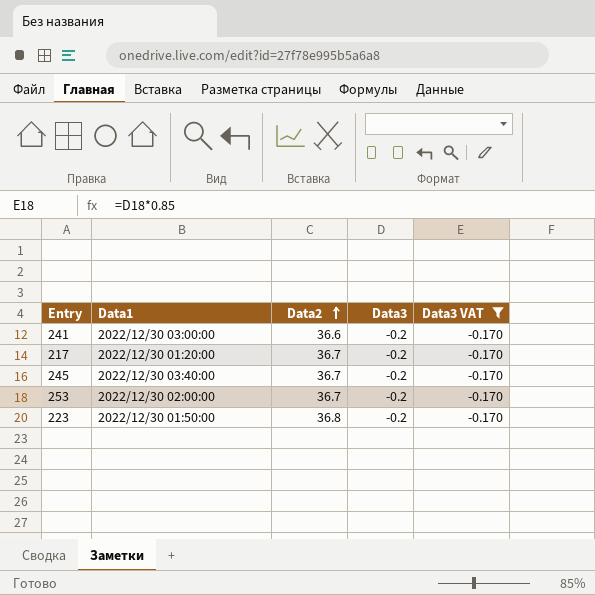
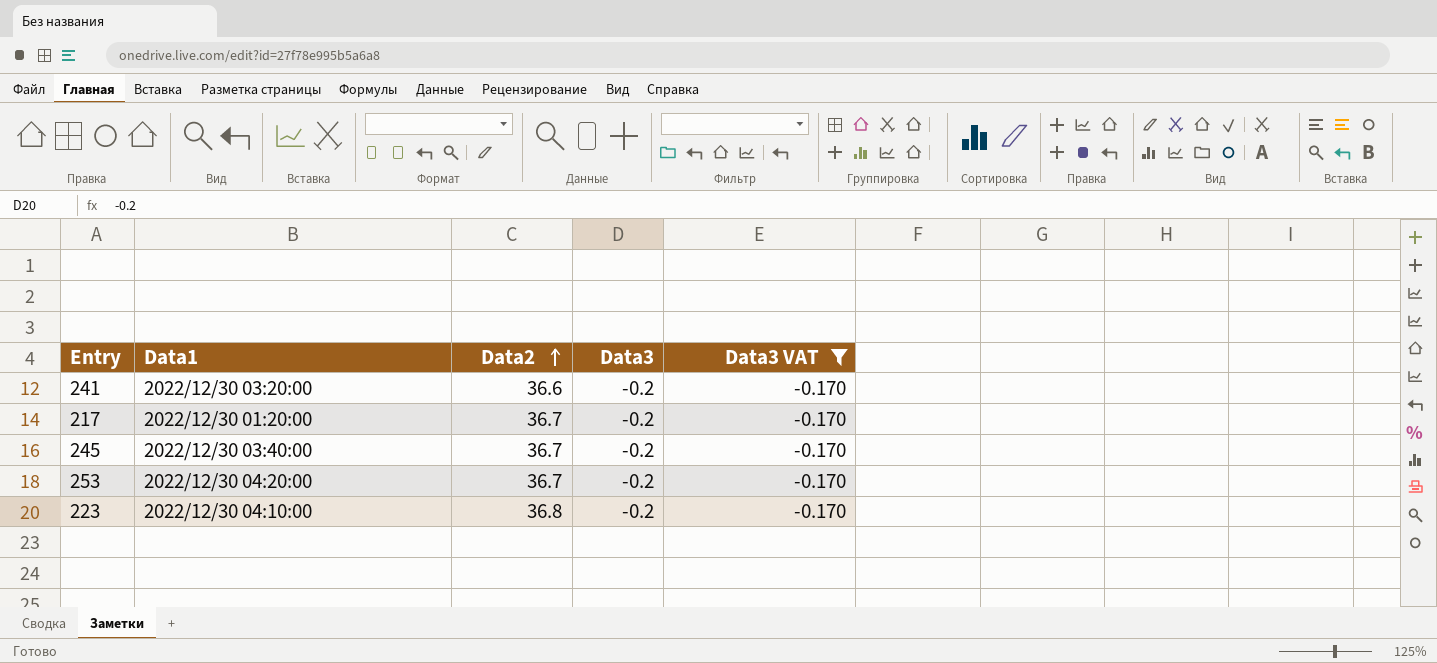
241 | Data1: 2022/12/30 03:00:00 -> 2022/12/30 03:20:00
253 | Data1: 2022/12/30 02:00:00 -> 2022/12/30 04:20:00
223 | Data1: 2022/12/30 01:50:00 -> 2022/12/30 04:10:00

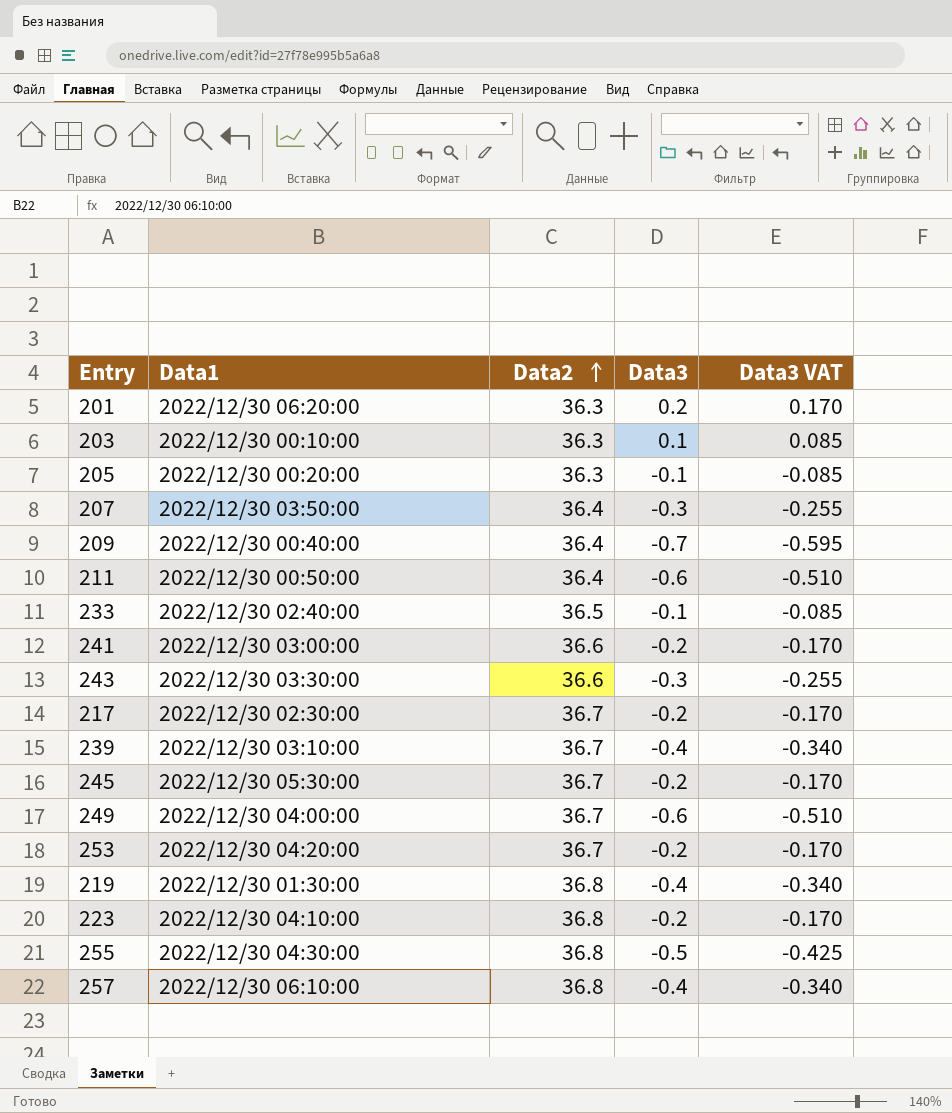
filter: Data3 VAT = -0.170 -> none
241 | Data1: 2022/12/30 03:20:00 -> 2022/12/30 03:00:00
217 | Data1: 2022/12/30 01:20:00 -> 2022/12/30 02:30:00
245 | Data1: 2022/12/30 03:40:00 -> 2022/12/30 05:30:00

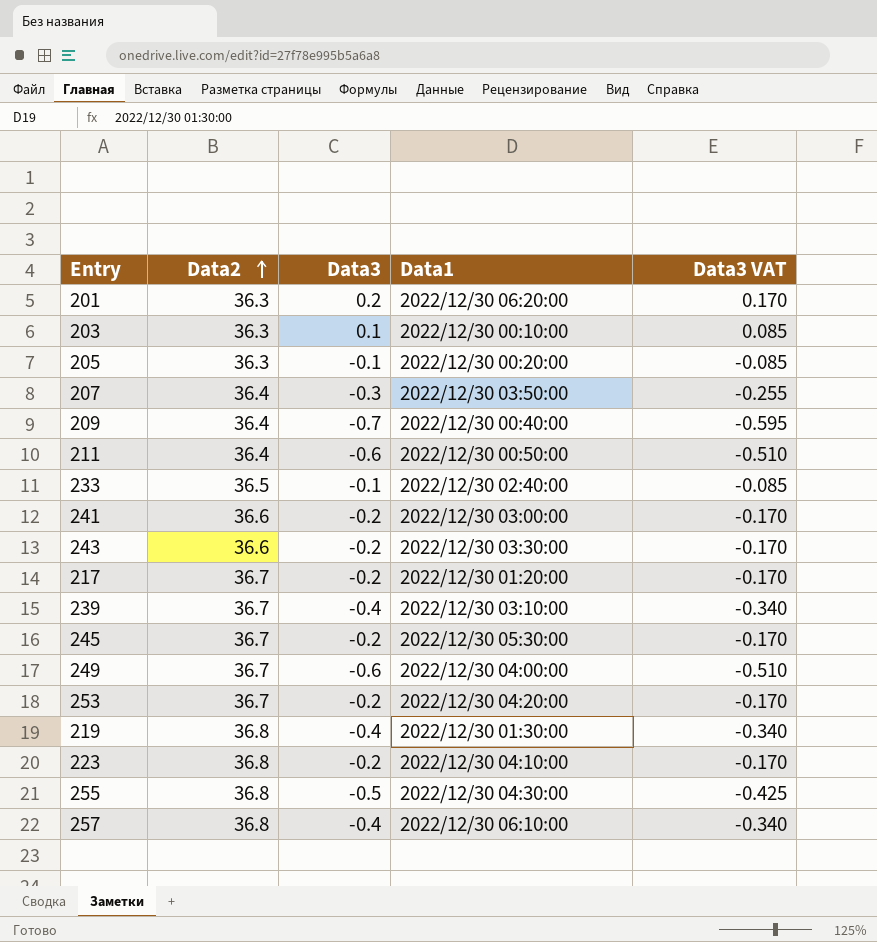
column Data1 | position: 2 -> 4
243 | Data3: -0.3 -> -0.2
243 | Data3 VAT: -0.255 -> -0.170
217 | Data1: 2022/12/30 02:30:00 -> 2022/12/30 01:20:00

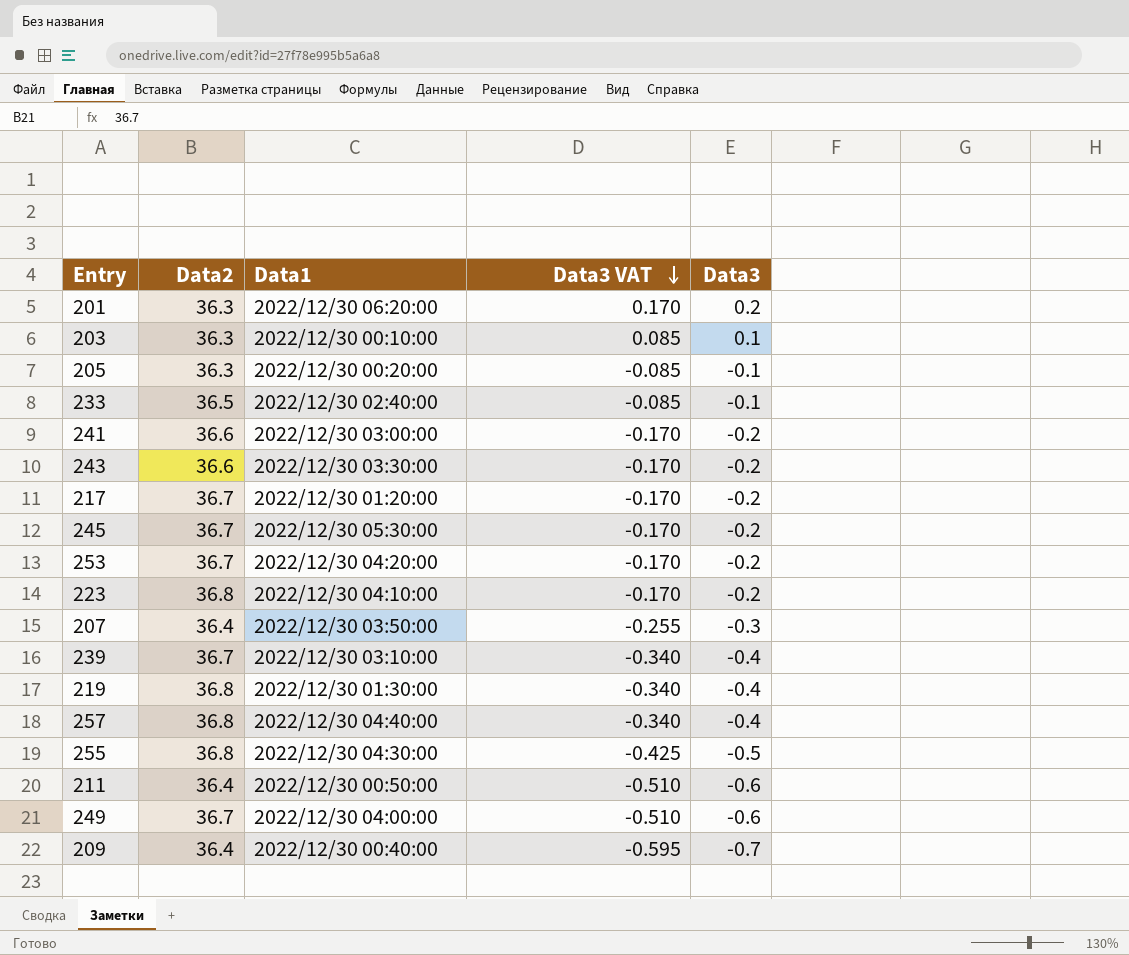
row order: Data2 ascending -> Data3 VAT descending
column Data3 | position: 3 -> 5
257 | Data1: 2022/12/30 06:10:00 -> 2022/12/30 04:40:00

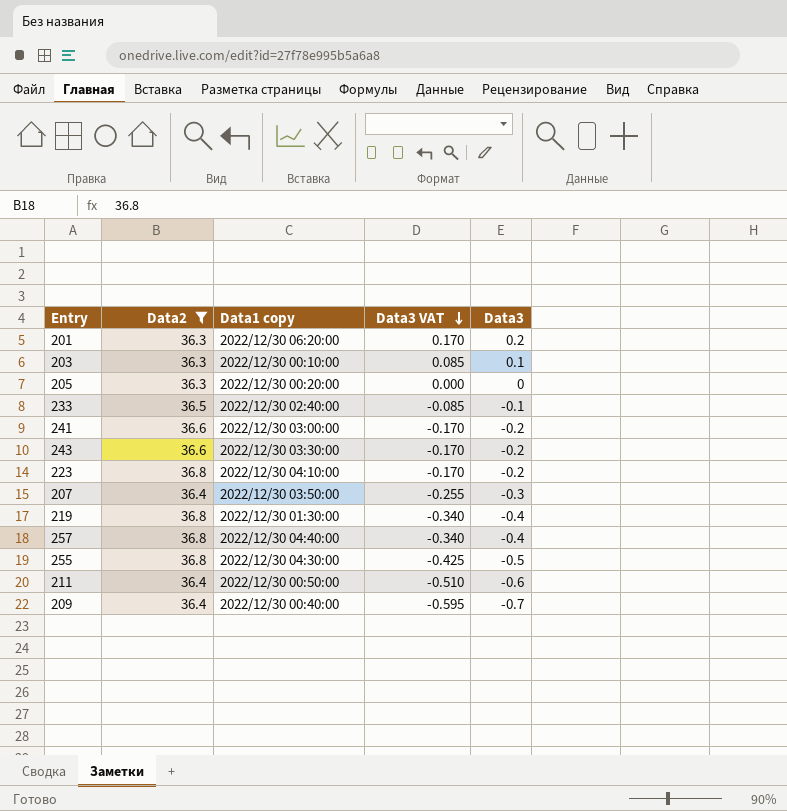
filter: none -> Data2 != 36.7
column name: Data1 -> Data1 copy
205 | Data3 VAT: -0.085 -> 0.000
205 | Data3: -0.1 -> 0

